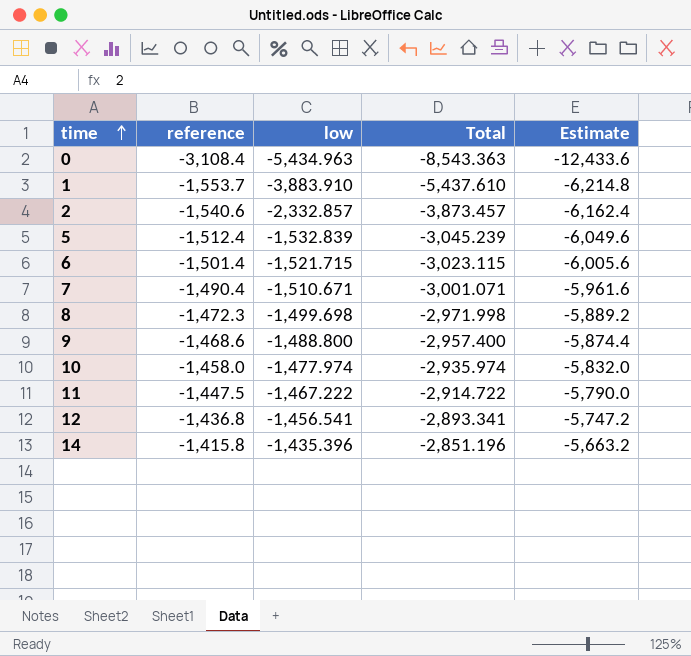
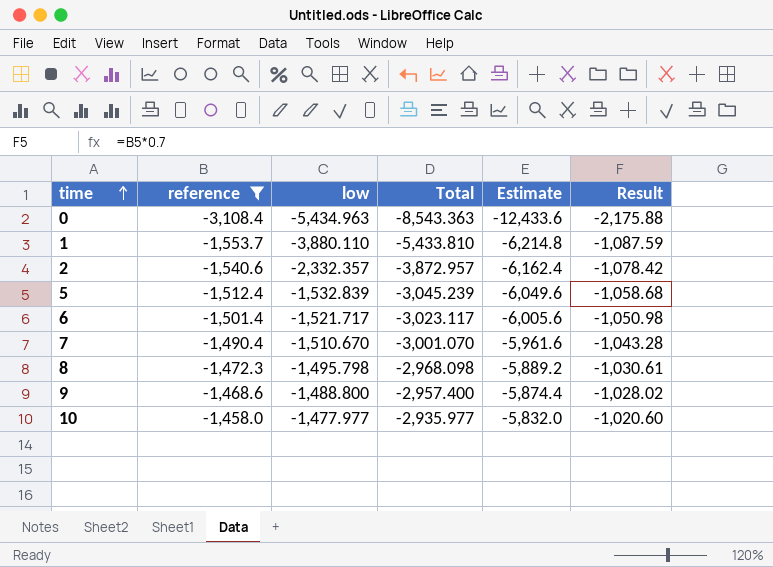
filter: none -> reference <= -1,458.0
column Result | formula: none -> [reference] * 0.7
1 | low: -3,883.910 -> -3,880.110
1 | Total: -5,437.610 -> -5,433.810
2 | low: -2,332.857 -> -2,332.357
2 | Total: -3,873.457 -> -3,872.957
6 | low: -1,521.715 -> -1,521.717
6 | Total: -3,023.115 -> -3,023.117
7 | low: -1,510.671 -> -1,510.670
7 | Total: -3,001.071 -> -3,001.070
8 | low: -1,499.698 -> -1,495.798
8 | Total: -2,971.998 -> -2,968.098
10 | low: -1,477.974 -> -1,477.977
10 | Total: -2,935.974 -> -2,935.977

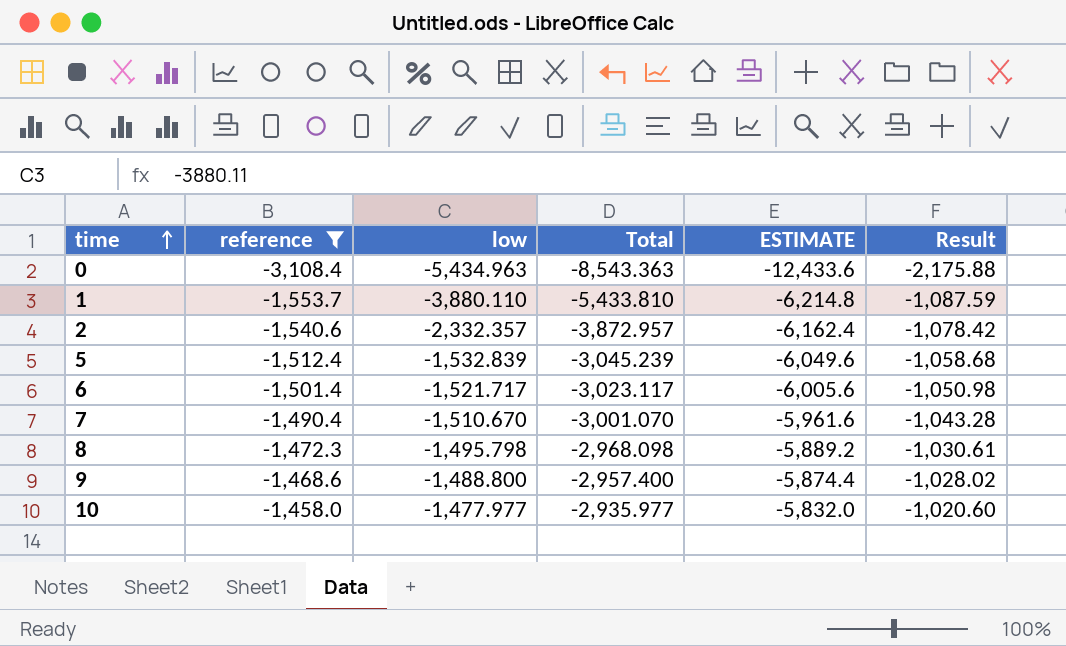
column name: Estimate -> ESTIMATE

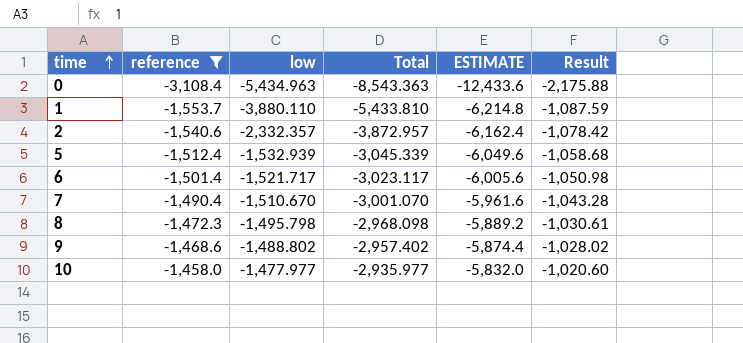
5 | low: -1,532.839 -> -1,532.939
5 | Total: -3,045.239 -> -3,045.339
9 | low: -1,488.800 -> -1,488.802
9 | Total: -2,957.400 -> -2,957.402

